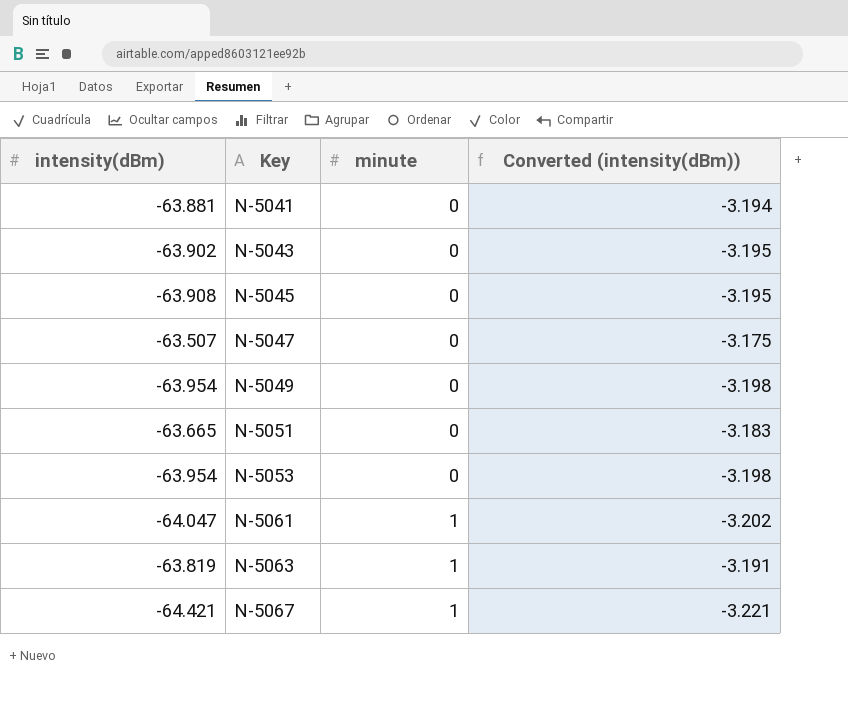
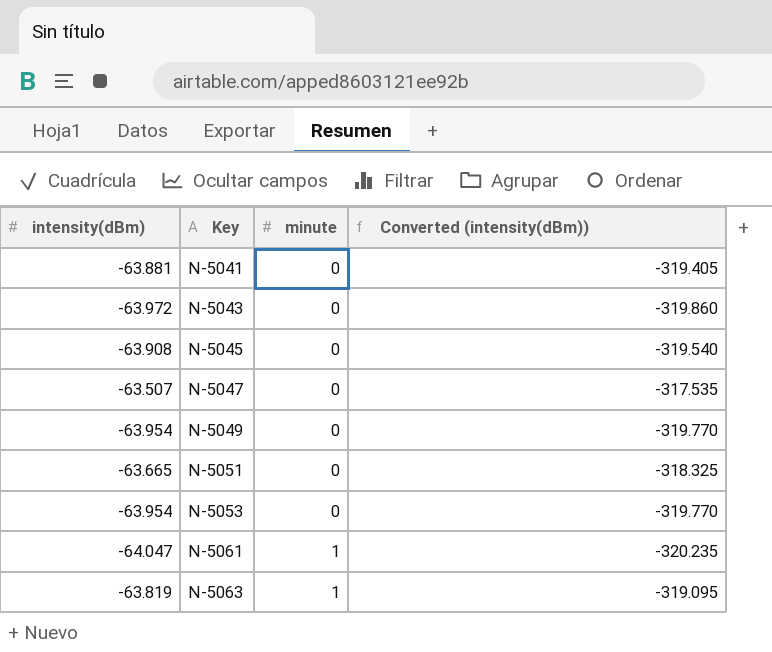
column Converted (intensity(dBm)) | formula: [intensity(dBm)] * 0.05 -> [intensity(dBm)] * 5
row N-5067: -64.421 | 1 | -3.221 -> none
N-5043 | intensity(dBm): -63.902 -> -63.972

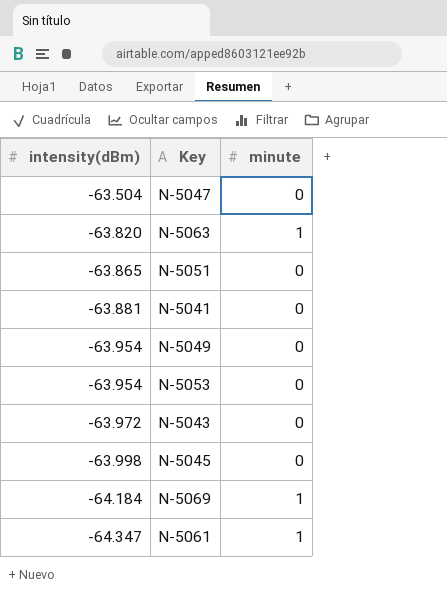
row order: Key ascending -> intensity(dBm) descending
column Converted (intensity(dBm)) | formula: [intensity(dBm)] * 5 -> none
N-5047 | intensity(dBm): -63.507 -> -63.504
N-5063 | intensity(dBm): -63.819 -> -63.820
N-5051 | intensity(dBm): -63.665 -> -63.865
N-5045 | intensity(dBm): -63.908 -> -63.998
row N-5069: none -> -64.184 | 1
N-5061 | intensity(dBm): -64.047 -> -64.347

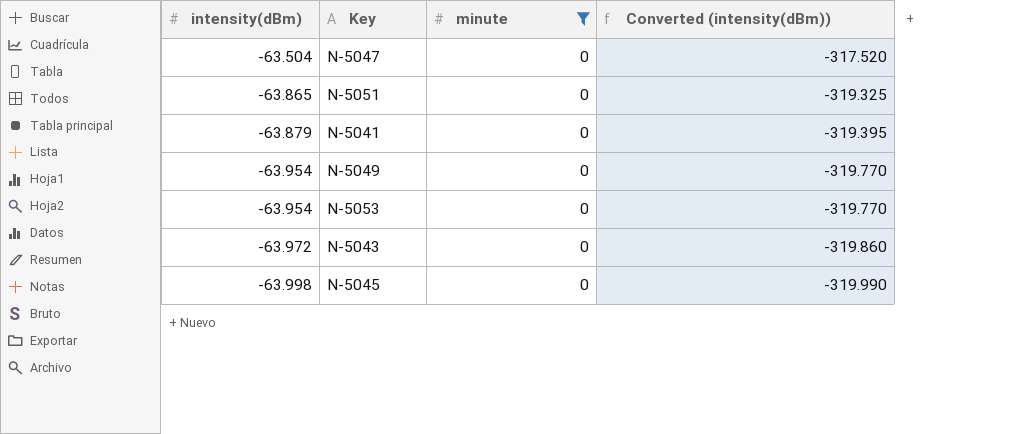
filter: none -> minute = 0
column Converted (intensity(dBm)) | formula: none -> [intensity(dBm)] * 5
N-5041 | intensity(dBm): -63.881 -> -63.879

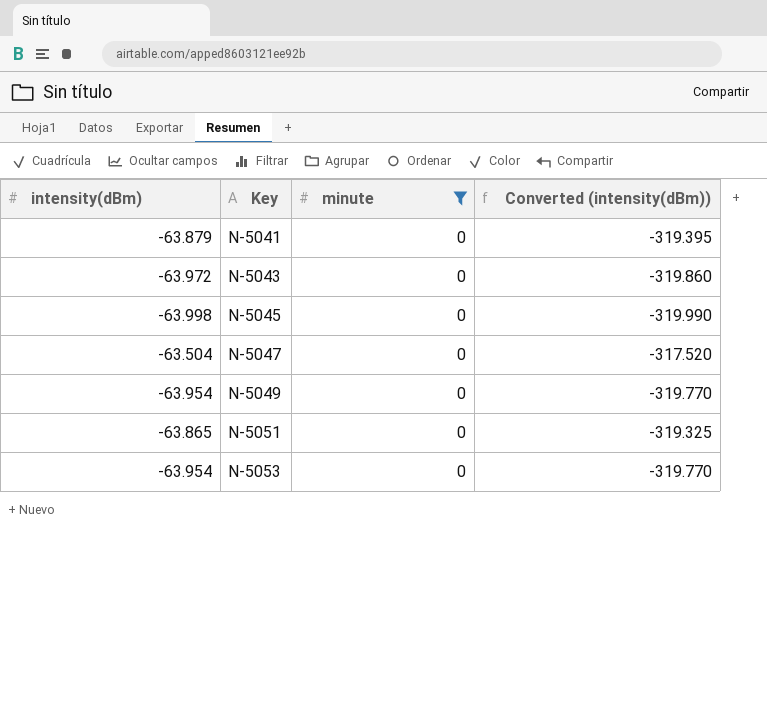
row order: intensity(dBm) descending -> Key ascending

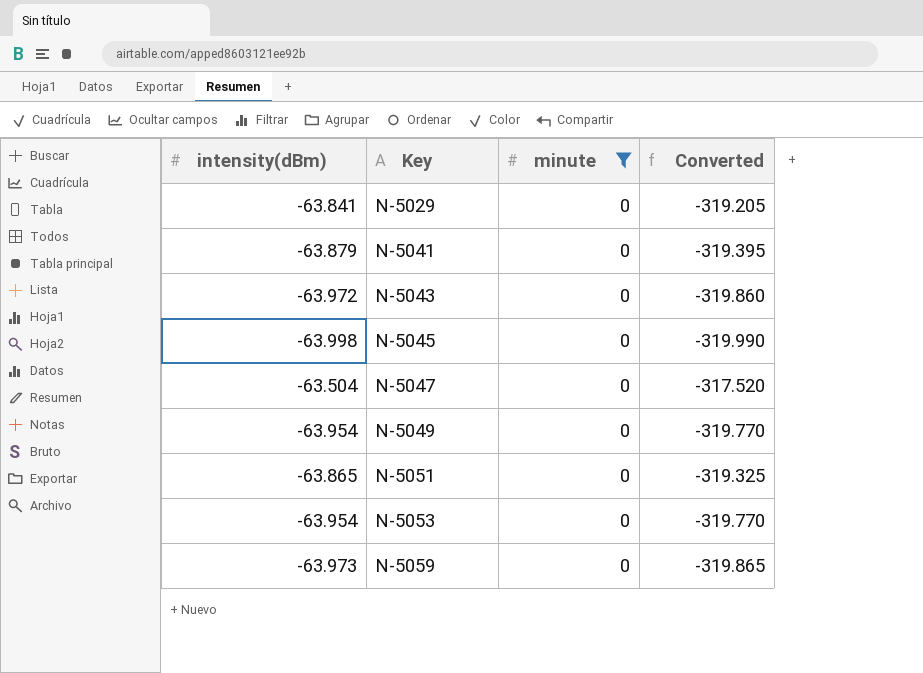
column name: Converted (intensity(dBm)) -> Converted
row N-5029: none -> -63.841 | 0 | -319.205
row N-5059: none -> -63.973 | 0 | -319.865

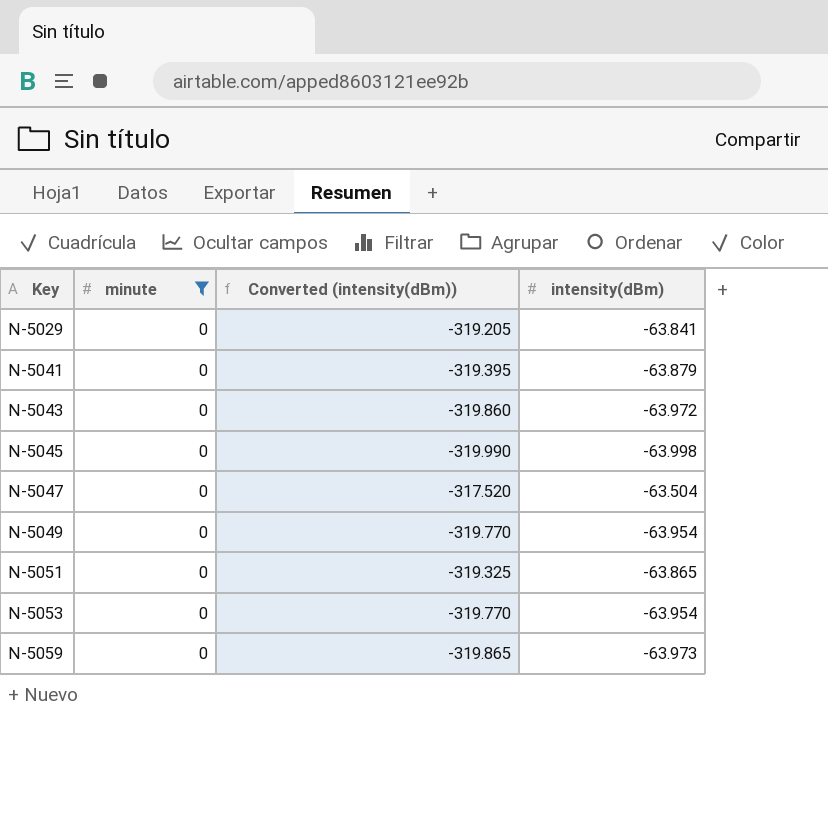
column name: Converted -> Converted (intensity(dBm))
column intensity(dBm) | position: 1 -> 4

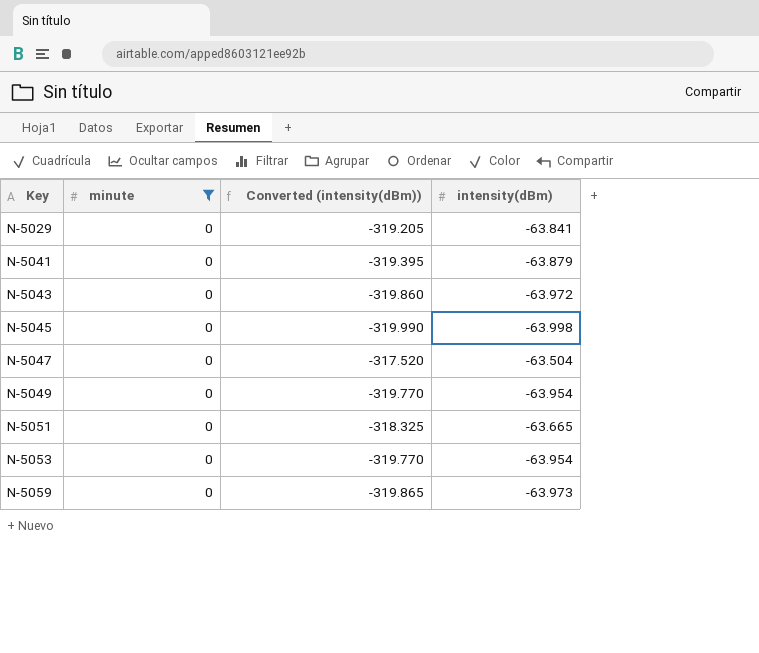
N-5051 | Converted (intensity(dBm)): -319.325 -> -318.325
N-5051 | intensity(dBm): -63.865 -> -63.665

